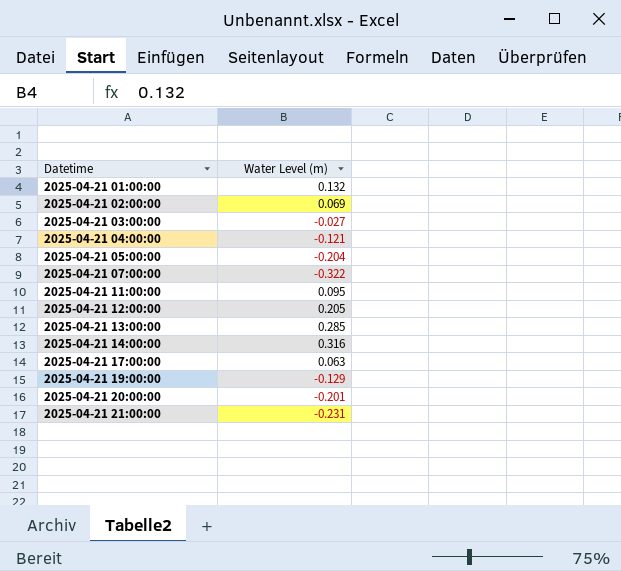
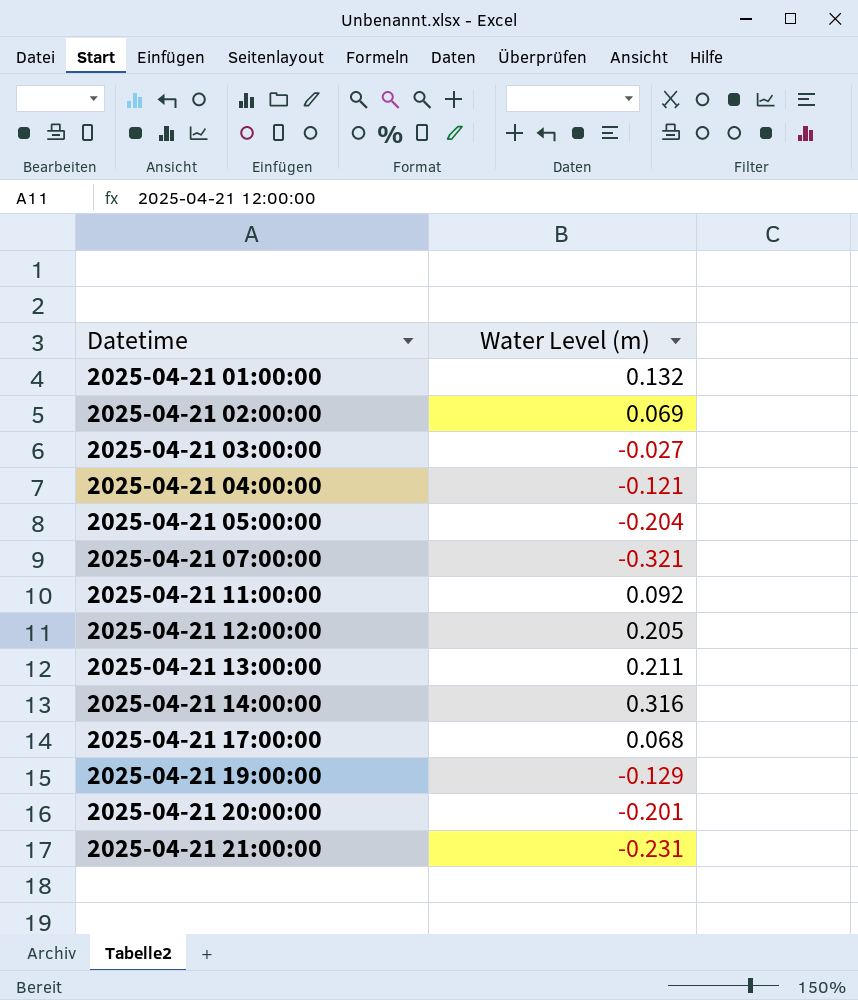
2025-04-21 07:00:00 | Water Level (m): -0.322 -> -0.321
2025-04-21 11:00:00 | Water Level (m): 0.095 -> 0.092
2025-04-21 13:00:00 | Water Level (m): 0.285 -> 0.211
2025-04-21 17:00:00 | Water Level (m): 0.063 -> 0.068

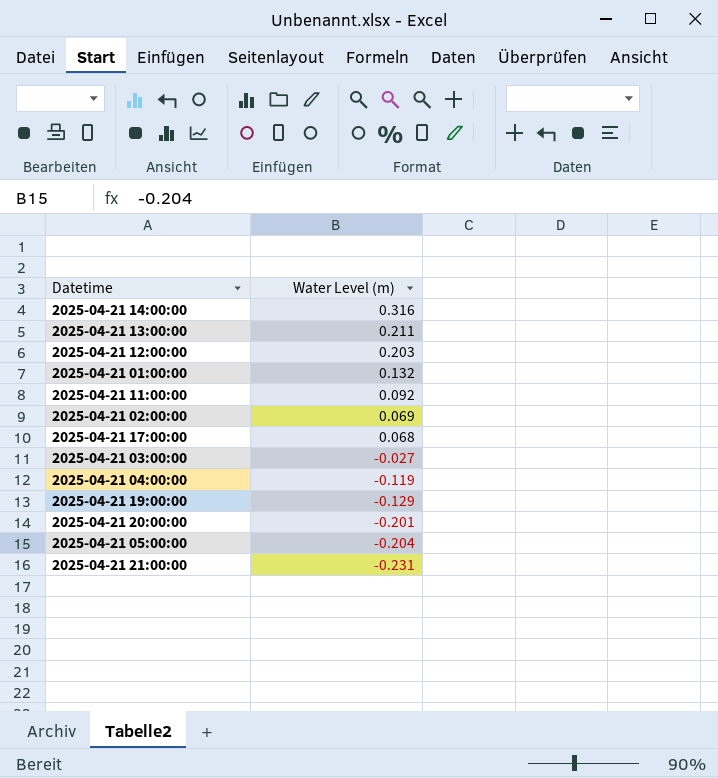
row order: Datetime ascending -> Water Level (m) descending
row 2025-04-21 07:00:00: -0.321 -> none
2025-04-21 12:00:00 | Water Level (m): 0.205 -> 0.203
2025-04-21 04:00:00 | Water Level (m): -0.121 -> -0.119

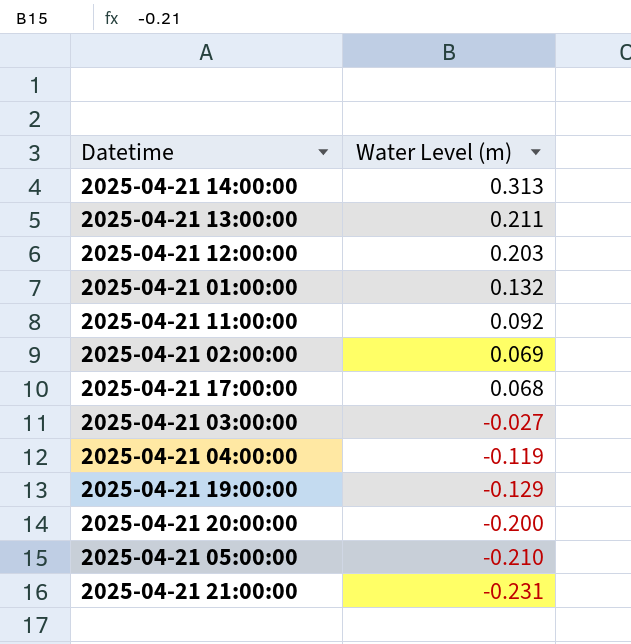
2025-04-21 14:00:00 | Water Level (m): 0.316 -> 0.313
2025-04-21 20:00:00 | Water Level (m): -0.201 -> -0.200
2025-04-21 05:00:00 | Water Level (m): -0.204 -> -0.210

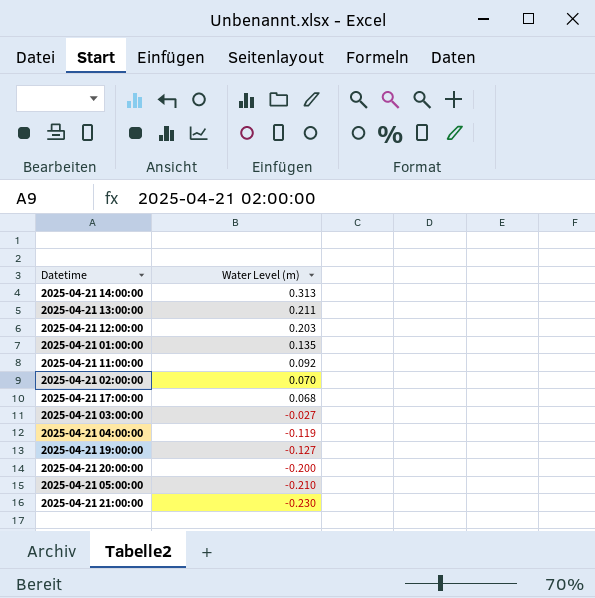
2025-04-21 01:00:00 | Water Level (m): 0.132 -> 0.135
2025-04-21 02:00:00 | Water Level (m): 0.069 -> 0.070
2025-04-21 19:00:00 | Water Level (m): -0.129 -> -0.127
2025-04-21 21:00:00 | Water Level (m): -0.231 -> -0.230

